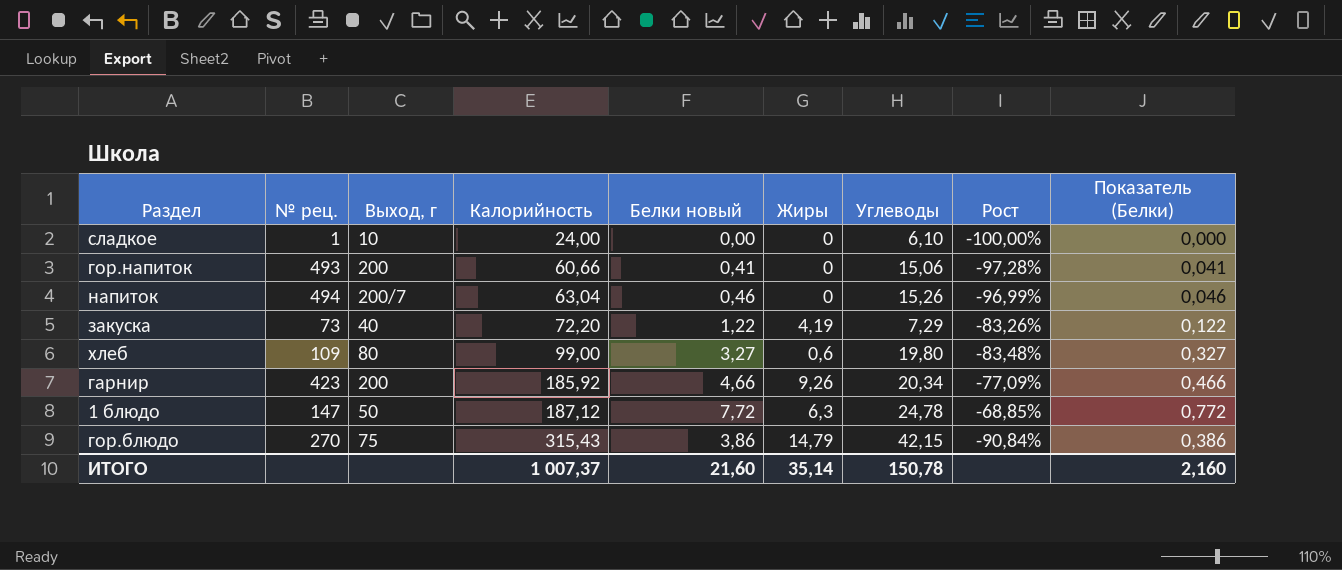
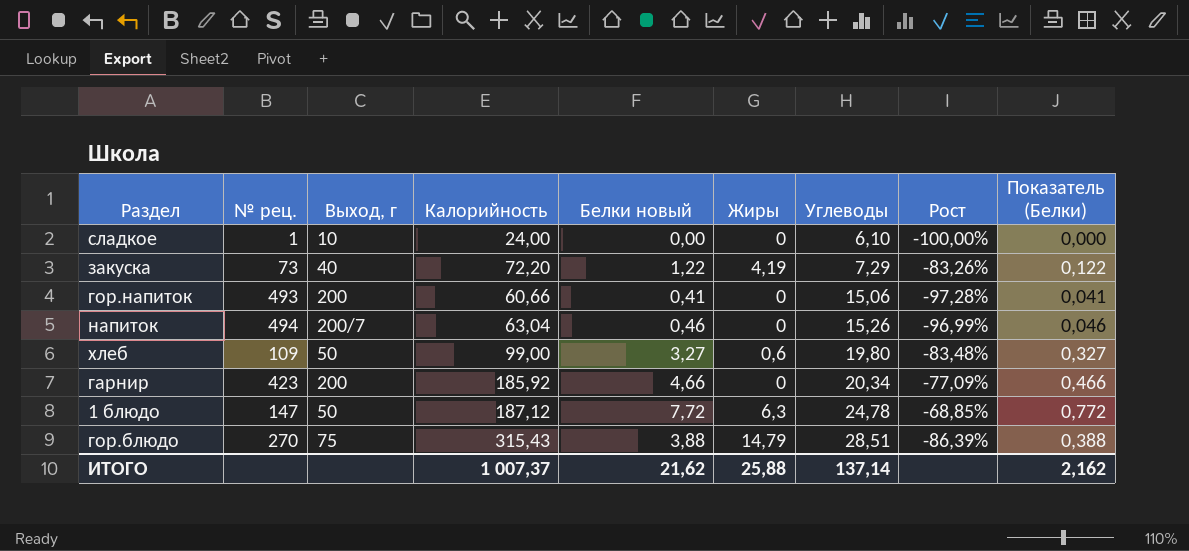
row order: Калорийность ascending -> Углеводы ascending
хлеб | Выход, г: 80 -> 50
гарнир | Жиры: 9,26 -> 0
гор.блюдо | Белки новый: 3,86 -> 3,88
гор.блюдо | Углеводы: 42,15 -> 28,51
гор.блюдо | Рост: -90,84% -> -86,39%
гор.блюдо | Показатель (Белки): 0,386 -> 0,388
ИТОГО | Белки новый: 21,60 -> 21,62
ИТОГО | Жиры: 35,14 -> 25,88
ИТОГО | Углеводы: 150,78 -> 137,14
ИТОГО | Показатель (Белки): 2,160 -> 2,162

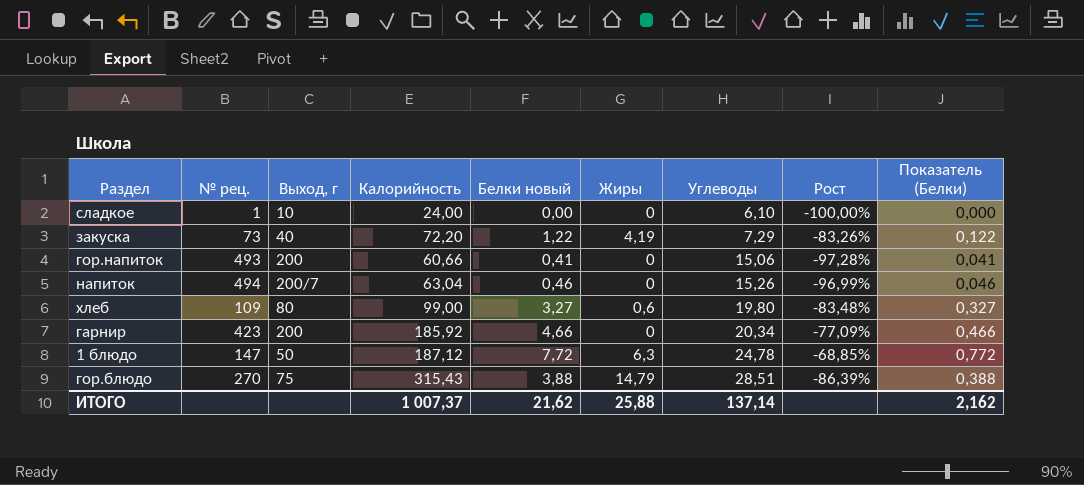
хлеб | Выход, г: 50 -> 80

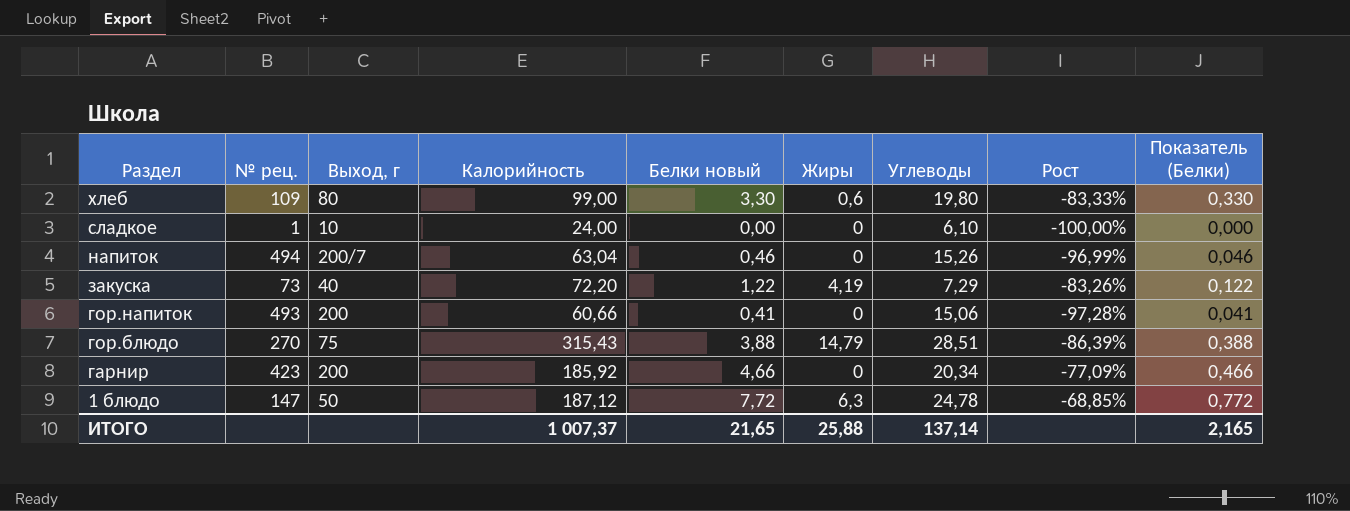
row order: Углеводы ascending -> Раздел descending
хлеб | Белки новый: 3,27 -> 3,30
хлеб | Рост: -83,48% -> -83,33%
хлеб | Показатель (Белки): 0,327 -> 0,330
ИТОГО | Белки новый: 21,62 -> 21,65
ИТОГО | Показатель (Белки): 2,162 -> 2,165

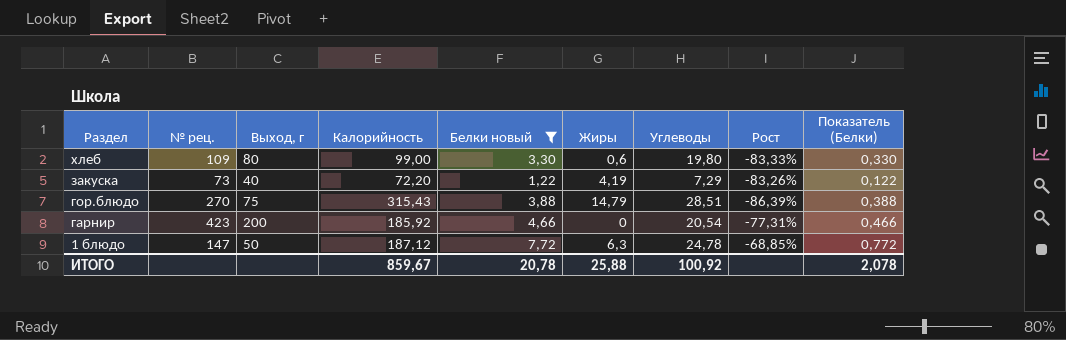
filter: none -> Белки новый >= 1,22
гарнир | Углеводы: 20,34 -> 20,54
гарнир | Рост: -77,09% -> -77,31%
ИТОГО | Калорийность: 1 007,37 -> 859,67
ИТОГО | Белки новый: 21,65 -> 20,78
ИТОГО | Углеводы: 137,14 -> 100,92
ИТОГО | Показатель (Белки): 2,165 -> 2,078

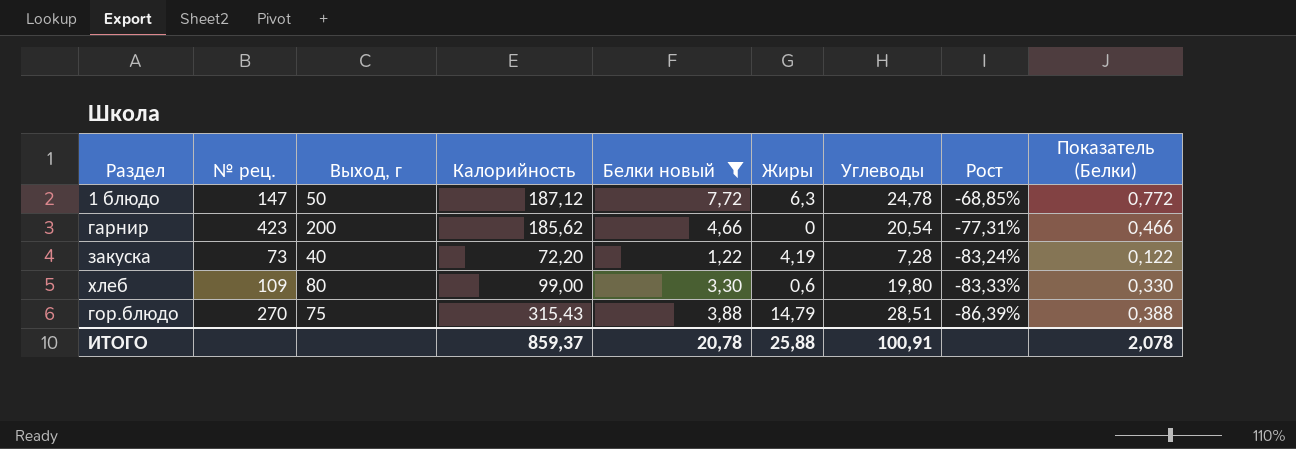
row order: Раздел descending -> Рост descending
гарнир | Калорийность: 185,92 -> 185,62
закуска | Углеводы: 7,29 -> 7,28
закуска | Рост: -83,26% -> -83,24%
ИТОГО | Калорийность: 859,67 -> 859,37
ИТОГО | Углеводы: 100,92 -> 100,91

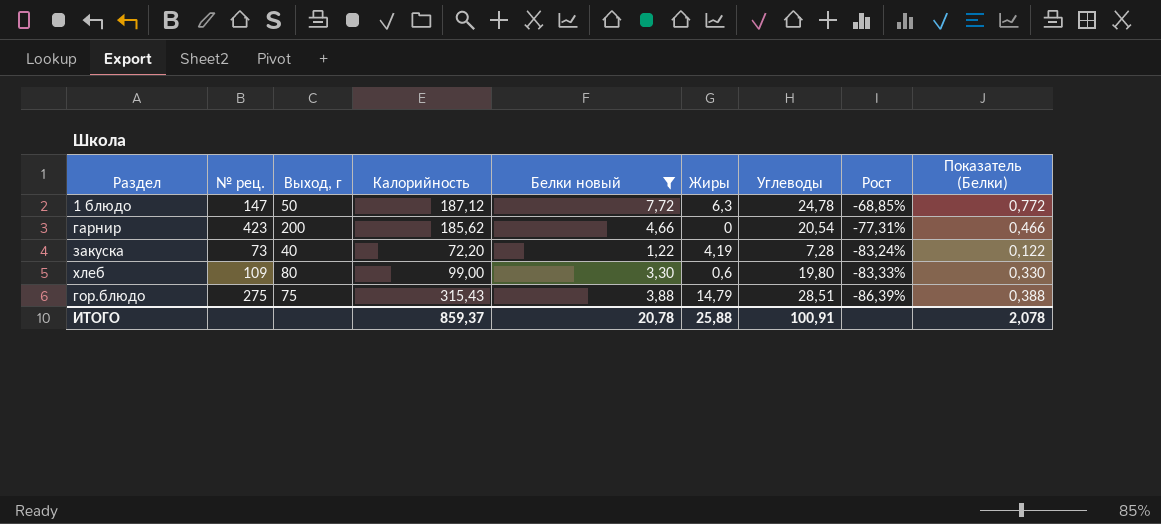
гор.блюдо | № рец.: 270 -> 275

